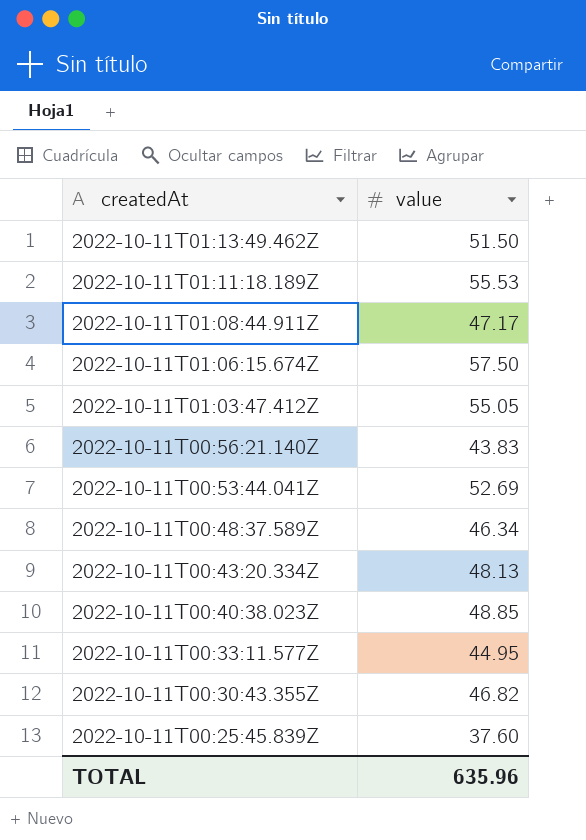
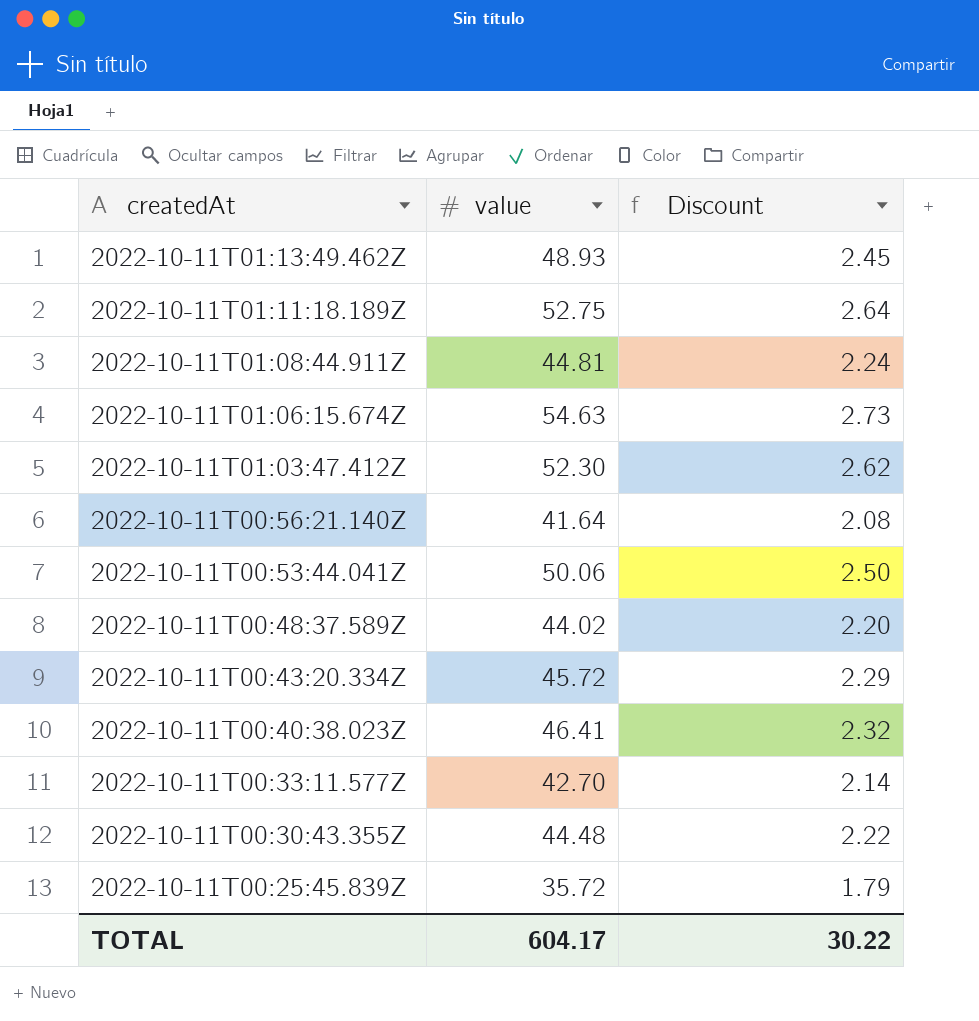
column Discount | formula: none -> [value] * 0.05
2022-10-11T01:13:49.462Z | value: 51.50 -> 48.93
2022-10-11T01:11:18.189Z | value: 55.53 -> 52.75
2022-10-11T01:08:44.911Z | value: 47.17 -> 44.81
2022-10-11T01:06:15.674Z | value: 57.50 -> 54.63
2022-10-11T01:03:47.412Z | value: 55.05 -> 52.30
2022-10-11T00:56:21.140Z | value: 43.83 -> 41.64
2022-10-11T00:53:44.041Z | value: 52.69 -> 50.06
2022-10-11T00:48:37.589Z | value: 46.34 -> 44.02
2022-10-11T00:43:20.334Z | value: 48.13 -> 45.72
2022-10-11T00:40:38.023Z | value: 48.85 -> 46.41
2022-10-11T00:33:11.577Z | value: 44.95 -> 42.70
2022-10-11T00:30:43.355Z | value: 46.82 -> 44.48
2022-10-11T00:25:45.839Z | value: 37.60 -> 35.72
TOTAL | value: 635.96 -> 604.17

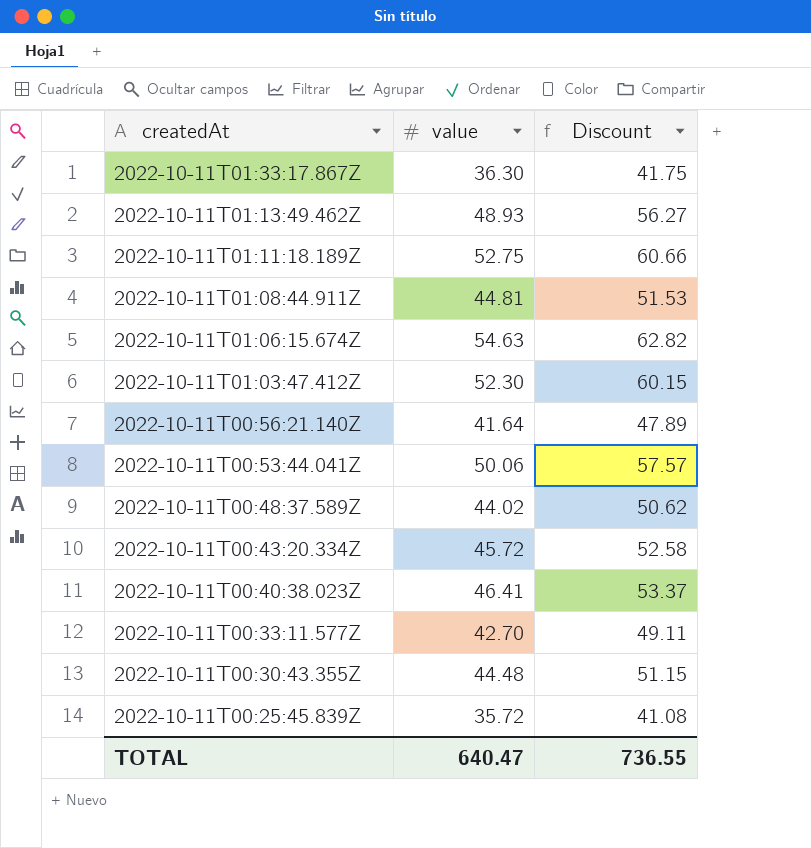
column Discount | formula: [value] * 0.05 -> [value] * 1.15
row 2022-10-11T01:33:17.867Z: none -> 36.30 | 41.75
TOTAL | value: 604.17 -> 640.47
TOTAL | Discount: 30.22 -> 736.55

